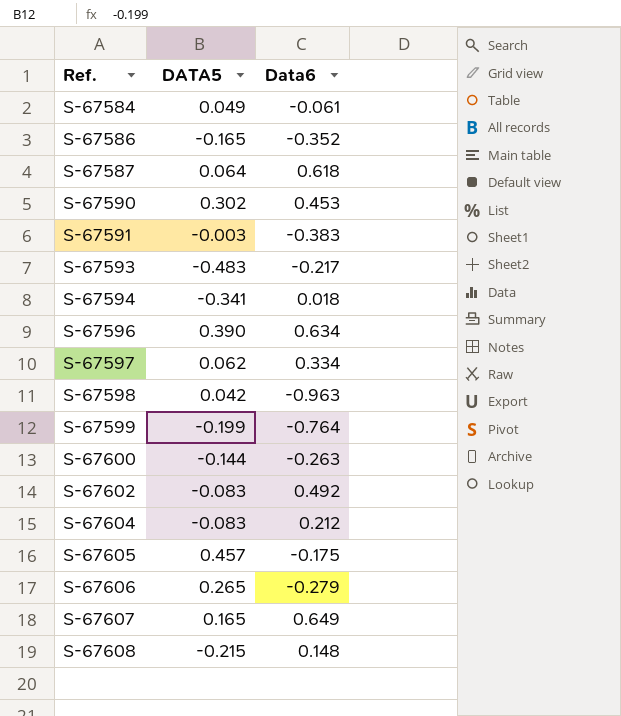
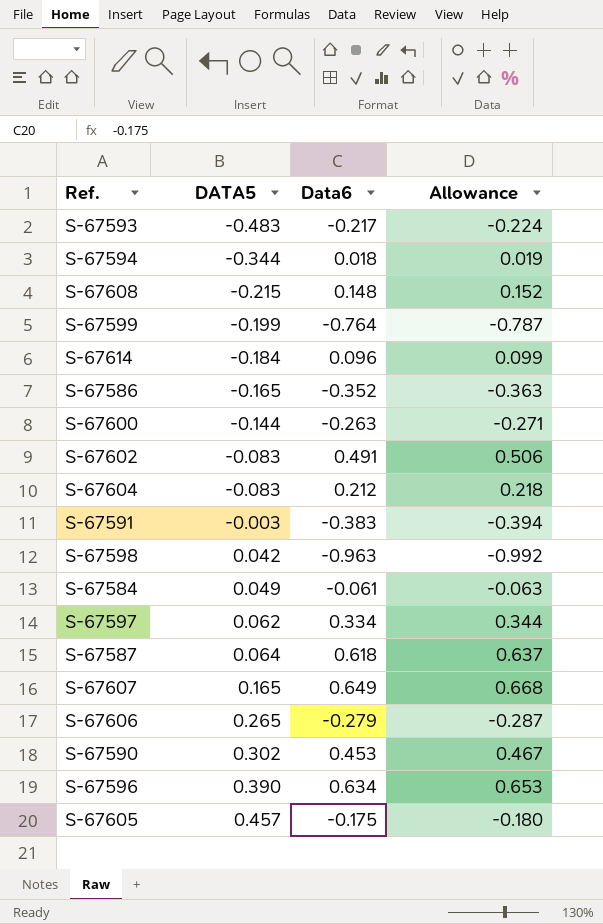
row order: Ref. ascending -> DATA5 ascending
column Allowance | formula: none -> [Data6] * 1.03
S-67594 | DATA5: -0.341 -> -0.344
row S-67614: none -> -0.184 | 0.096 | 0.099
S-67602 | Data6: 0.492 -> 0.491

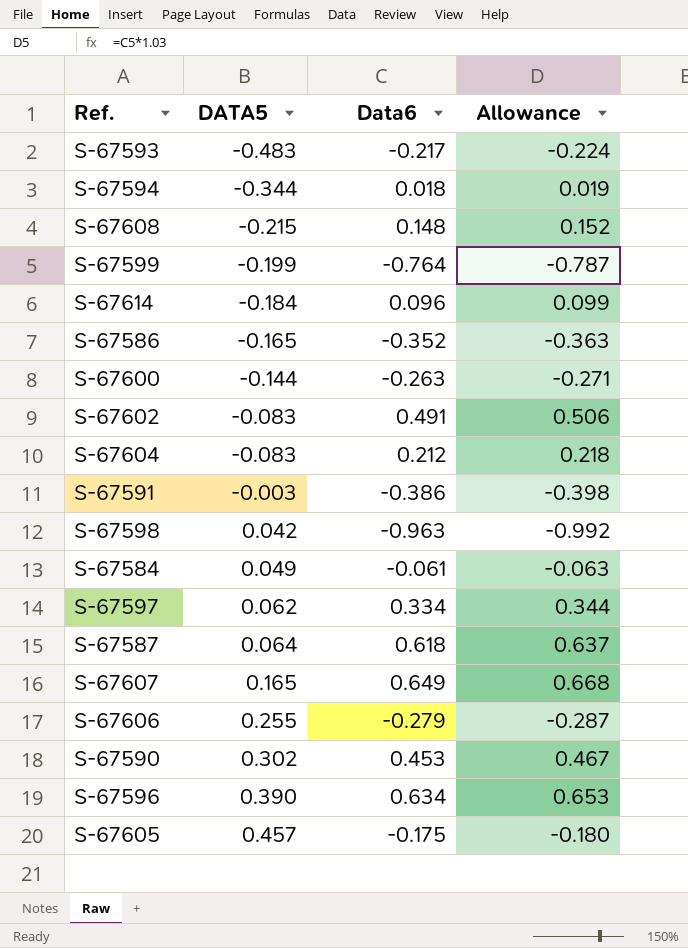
S-67591 | Data6: -0.383 -> -0.386
S-67591 | Allowance: -0.394 -> -0.398
S-67606 | DATA5: 0.265 -> 0.255

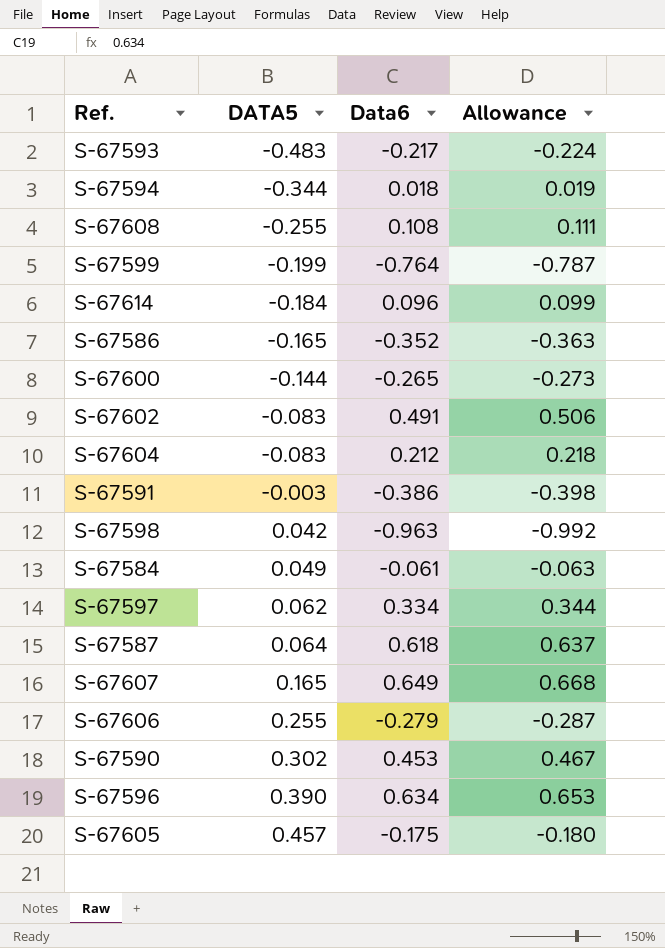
S-67608 | DATA5: -0.215 -> -0.255
S-67608 | Data6: 0.148 -> 0.108
S-67608 | Allowance: 0.152 -> 0.111
S-67600 | Data6: -0.263 -> -0.265
S-67600 | Allowance: -0.271 -> -0.273

